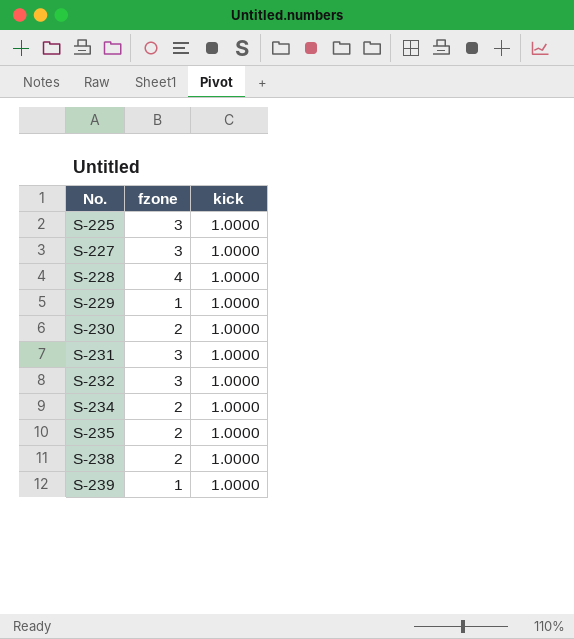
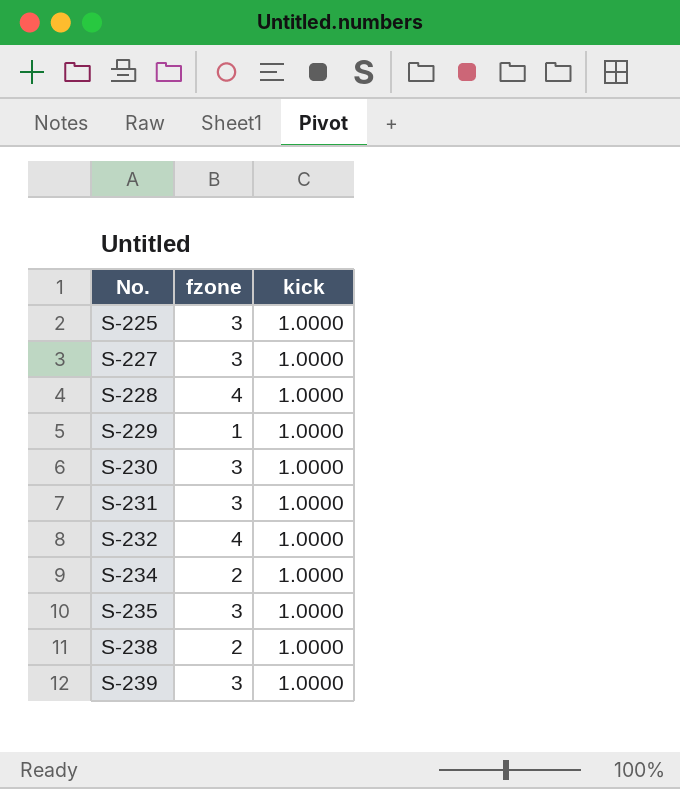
S-230 | fzone: 2 -> 3
S-232 | fzone: 3 -> 4
S-235 | fzone: 2 -> 3
S-239 | fzone: 1 -> 3

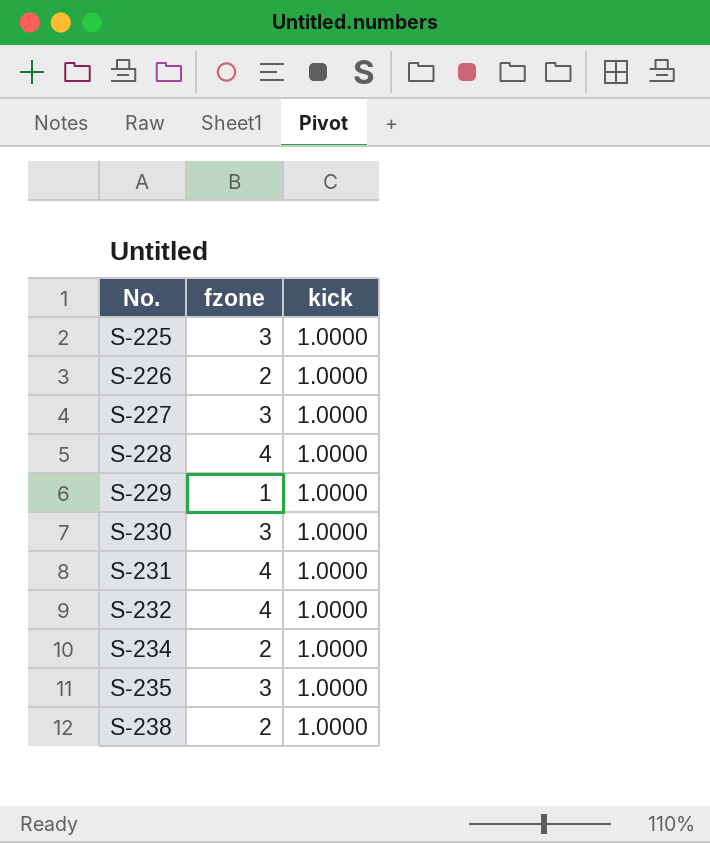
row S-239: 3 | 1.0000 -> none
row S-226: none -> 2 | 1.0000
S-231 | fzone: 3 -> 4

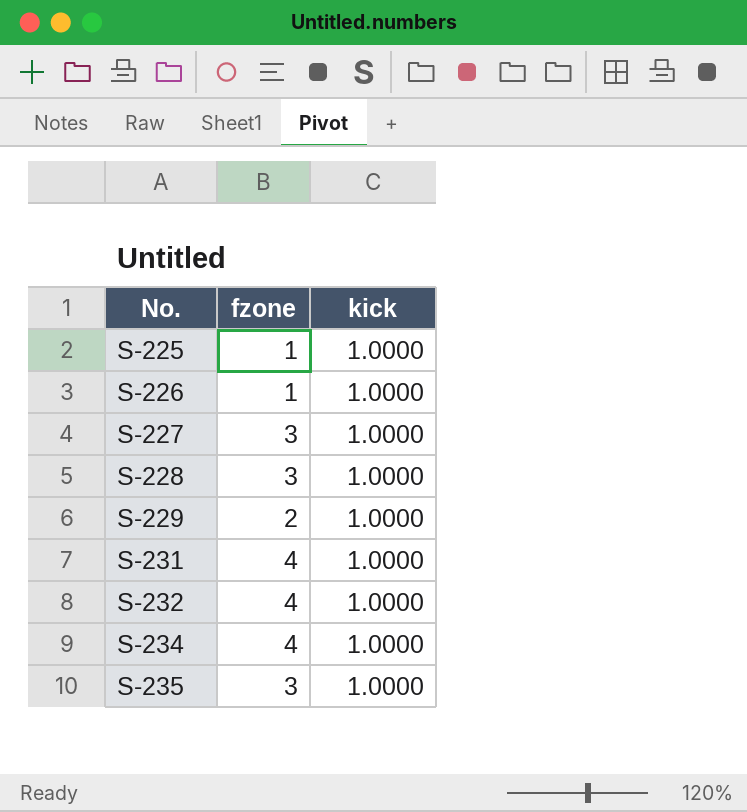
row S-230: 3 | 1.0000 -> none
row S-238: 2 | 1.0000 -> none
S-225 | fzone: 3 -> 1
S-226 | fzone: 2 -> 1
S-228 | fzone: 4 -> 3
S-229 | fzone: 1 -> 2
S-234 | fzone: 2 -> 4

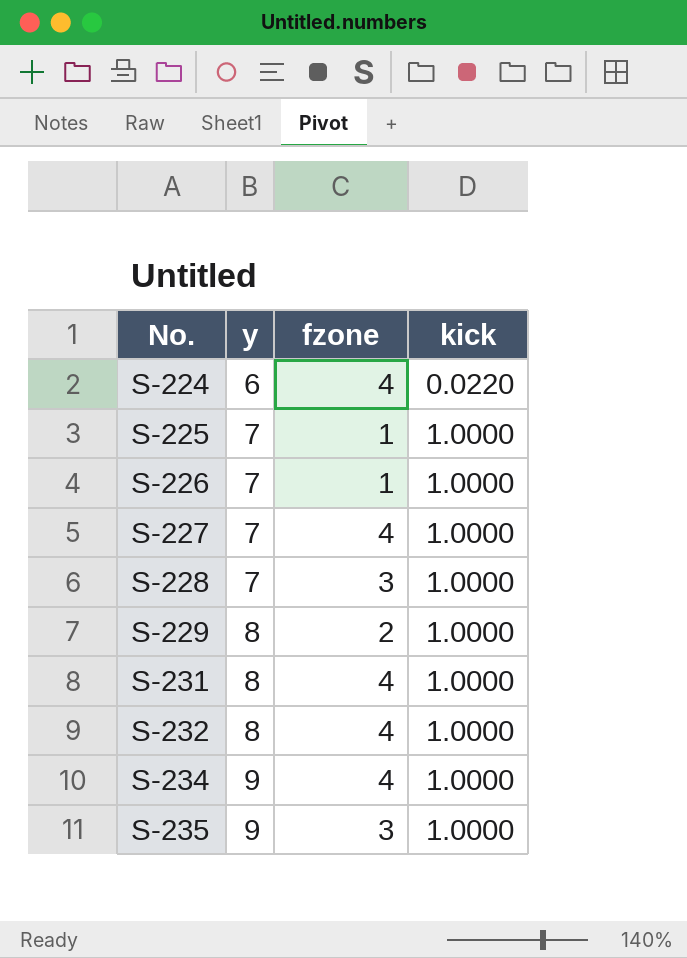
column y | position: none -> 2
row S-224: none -> 6 | 4 | 0.0220
S-227 | fzone: 3 -> 4

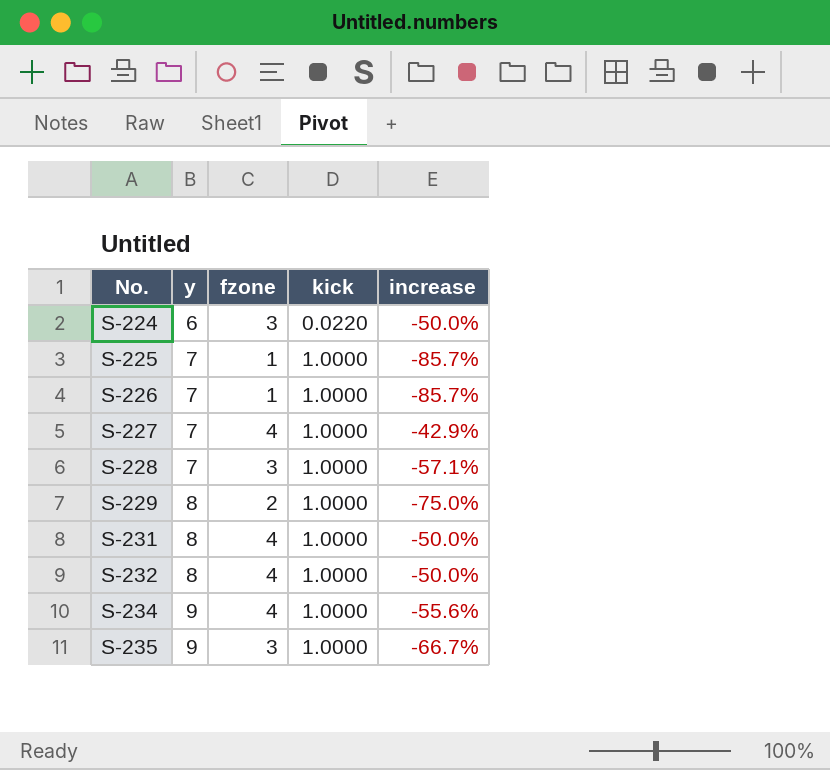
column increase | formula: none -> ([fzone] - [y]) / [y]
S-224 | fzone: 4 -> 3

